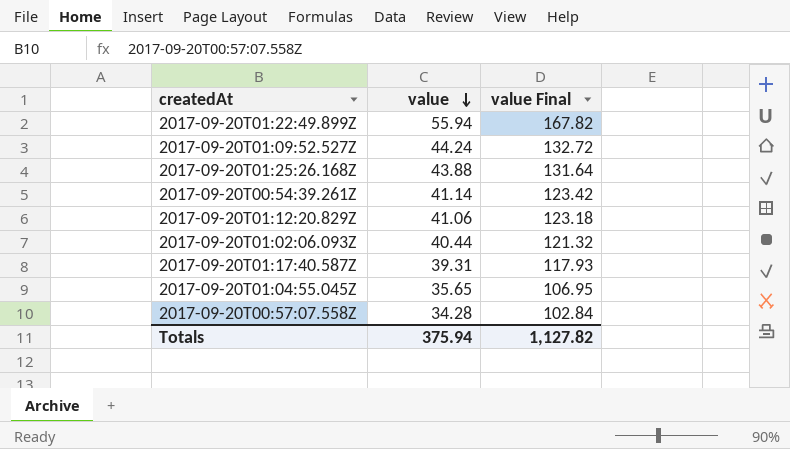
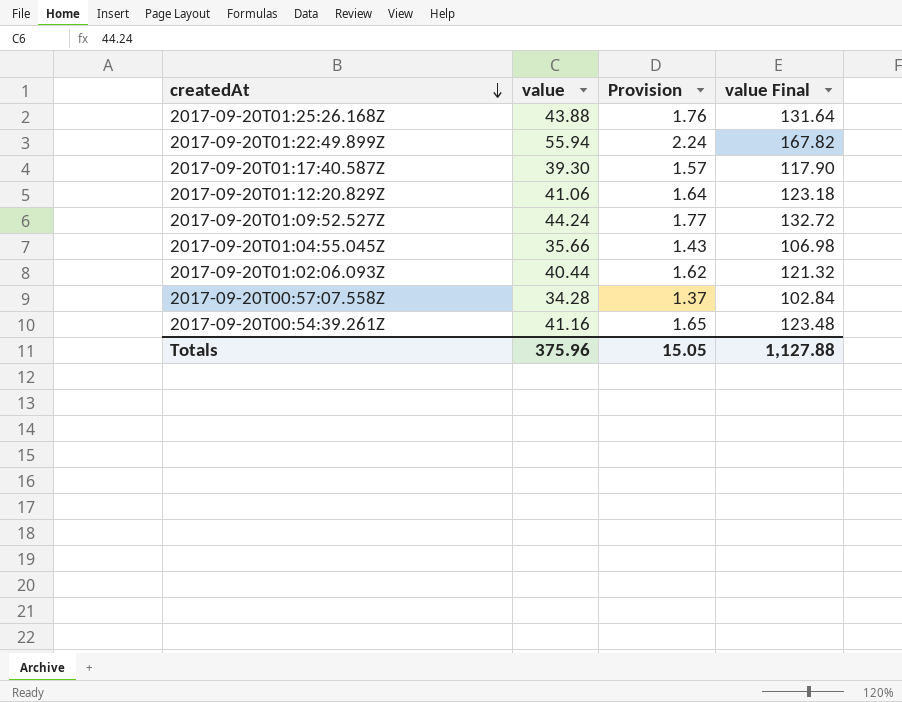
row order: value descending -> createdAt descending
column Provision | formula: none -> [value] * 0.04
2017-09-20T01:17:40.587Z | value: 39.31 -> 39.30
2017-09-20T01:17:40.587Z | value Final: 117.93 -> 117.90
2017-09-20T01:04:55.045Z | value: 35.65 -> 35.66
2017-09-20T01:04:55.045Z | value Final: 106.95 -> 106.98
2017-09-20T00:54:39.261Z | value: 41.14 -> 41.16
2017-09-20T00:54:39.261Z | value Final: 123.42 -> 123.48
Totals | value: 375.94 -> 375.96
Totals | value Final: 1,127.82 -> 1,127.88

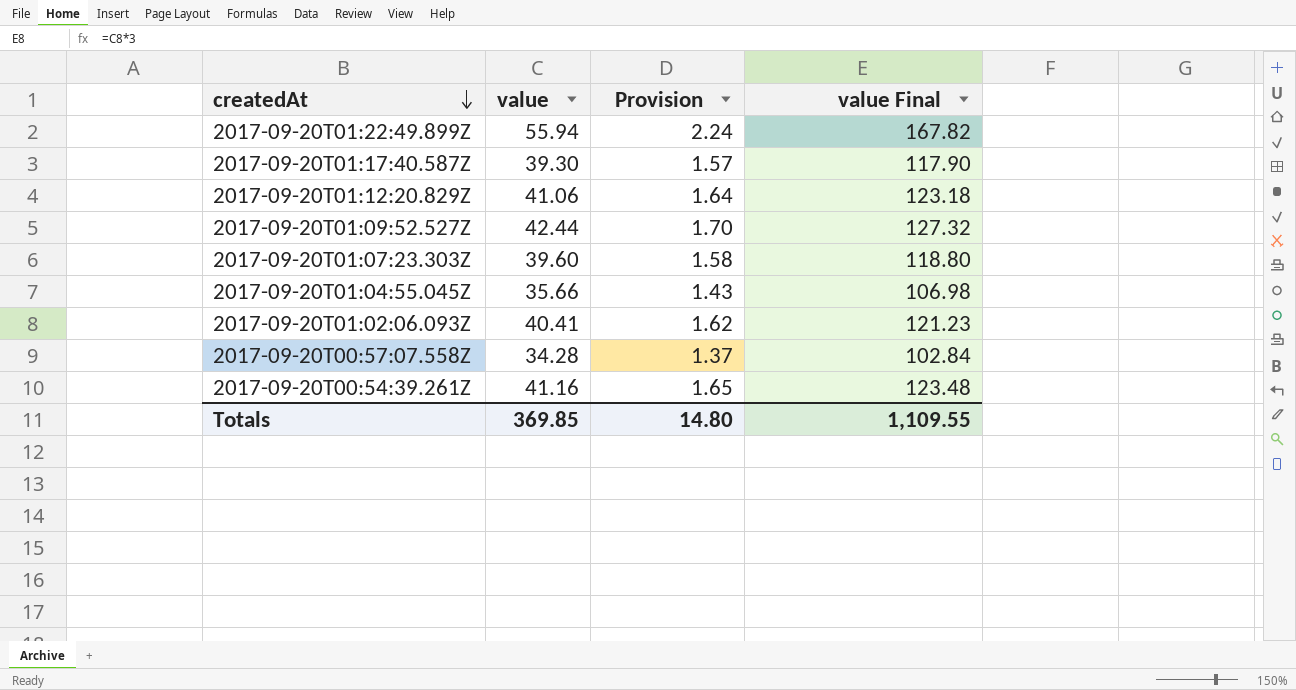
row 2017-09-20T01:25:26.168Z: 43.88 | 1.76 | 131.64 -> none
2017-09-20T01:09:52.527Z | value: 44.24 -> 42.44
2017-09-20T01:09:52.527Z | Provision: 1.77 -> 1.70
2017-09-20T01:09:52.527Z | value Final: 132.72 -> 127.32
row 2017-09-20T01:07:23.303Z: none -> 39.60 | 1.58 | 118.80
2017-09-20T01:02:06.093Z | value: 40.44 -> 40.41
2017-09-20T01:02:06.093Z | value Final: 121.32 -> 121.23
Totals | value: 375.96 -> 369.85
Totals | Provision: 15.05 -> 14.80
Totals | value Final: 1,127.88 -> 1,109.55

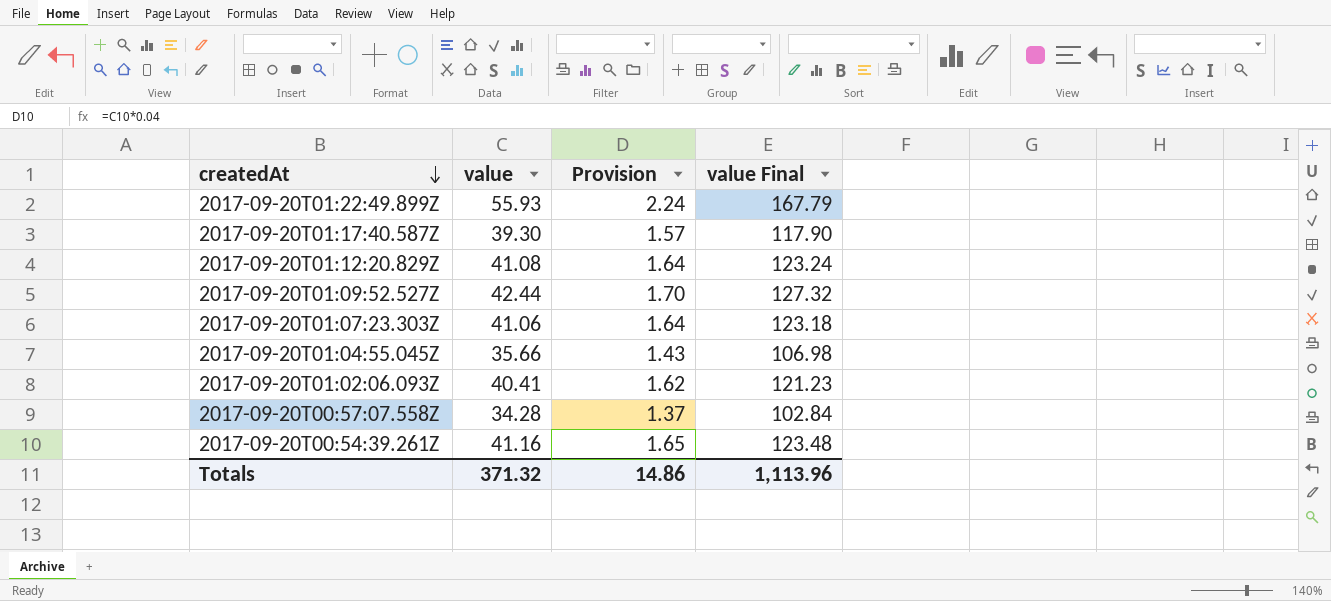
2017-09-20T01:22:49.899Z | value: 55.94 -> 55.93
2017-09-20T01:22:49.899Z | value Final: 167.82 -> 167.79
2017-09-20T01:12:20.829Z | value: 41.06 -> 41.08
2017-09-20T01:12:20.829Z | value Final: 123.18 -> 123.24
2017-09-20T01:07:23.303Z | value: 39.60 -> 41.06
2017-09-20T01:07:23.303Z | Provision: 1.58 -> 1.64
2017-09-20T01:07:23.303Z | value Final: 118.80 -> 123.18
Totals | value: 369.85 -> 371.32
Totals | Provision: 14.80 -> 14.86
Totals | value Final: 1,109.55 -> 1,113.96

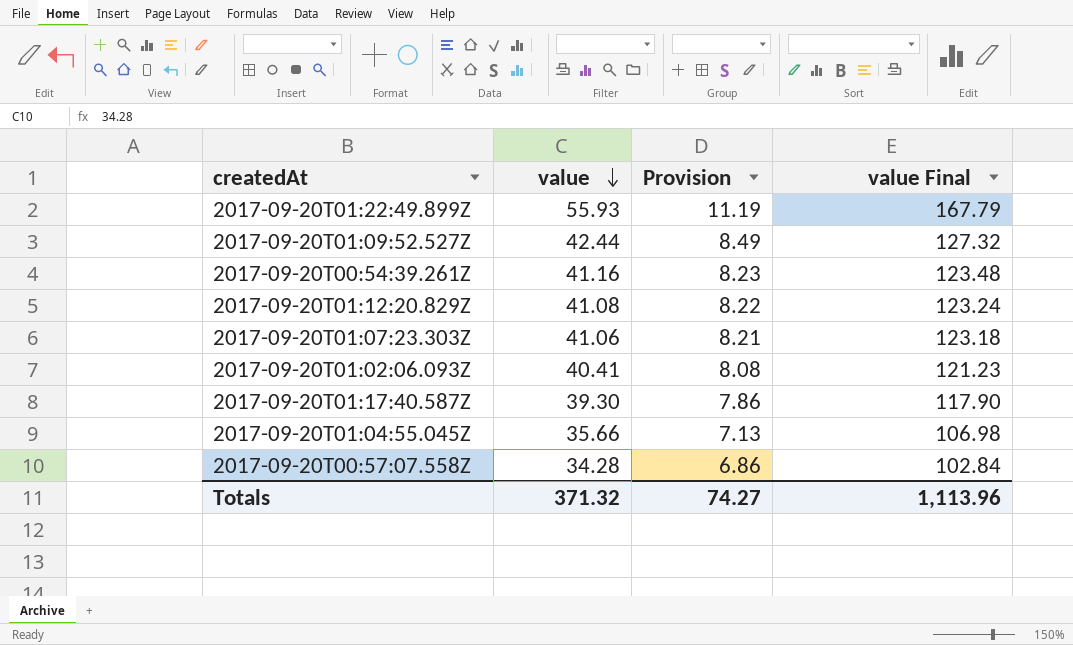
row order: createdAt descending -> value descending
column Provision | formula: [value] * 0.04 -> [value] * 0.2
Totals | Provision: 14.86 -> 74.27

